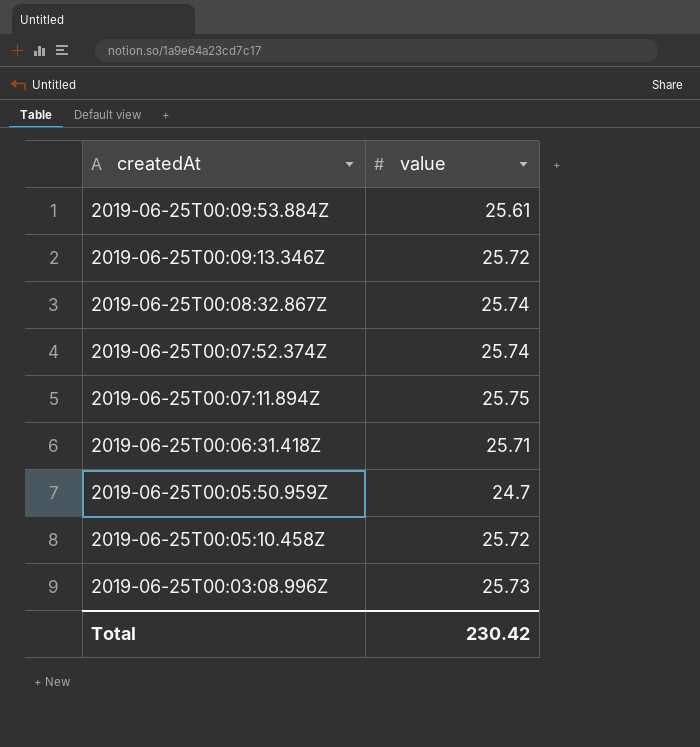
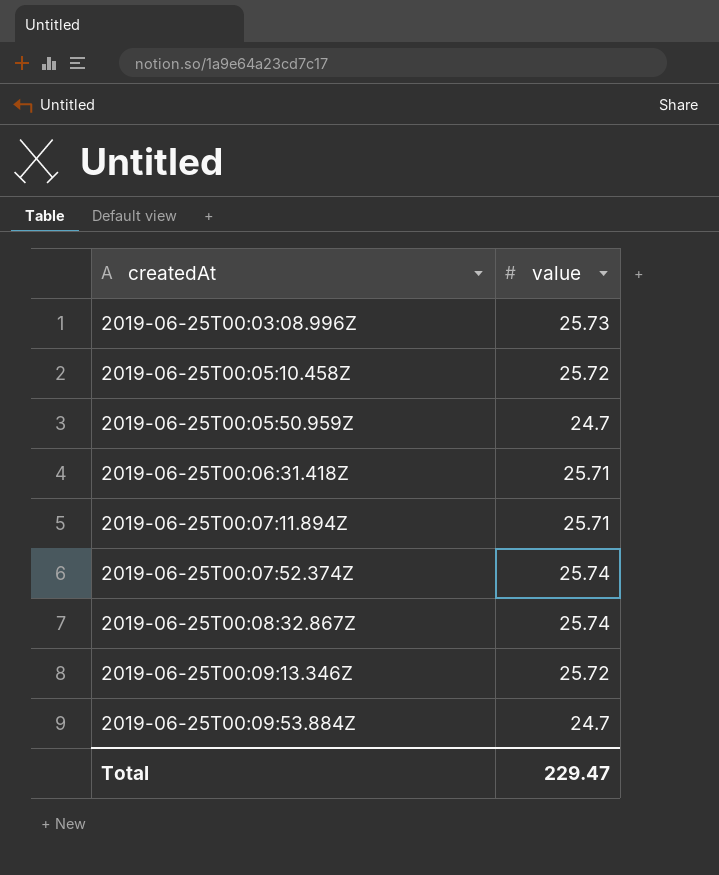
row order: createdAt descending -> createdAt ascending
2019-06-25T00:07:11.894Z | value: 25.75 -> 25.71
2019-06-25T00:09:53.884Z | value: 25.61 -> 24.7
Total | value: 230.42 -> 229.47

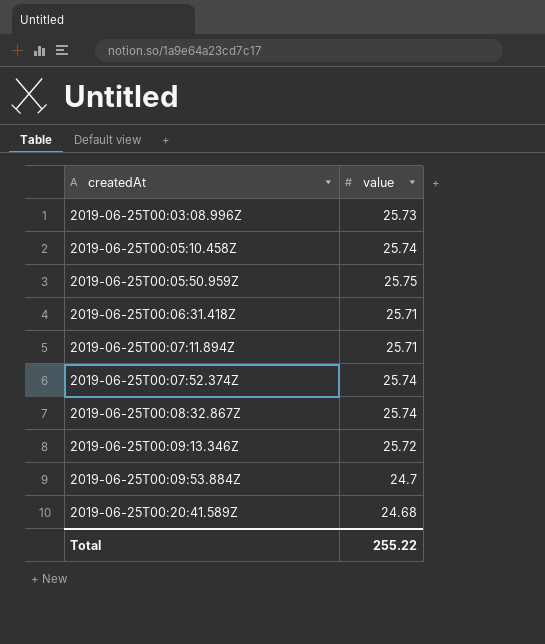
2019-06-25T00:05:10.458Z | value: 25.72 -> 25.74
2019-06-25T00:05:50.959Z | value: 24.7 -> 25.75
row 2019-06-25T00:20:41.589Z: none -> 24.68
Total | value: 229.47 -> 255.22

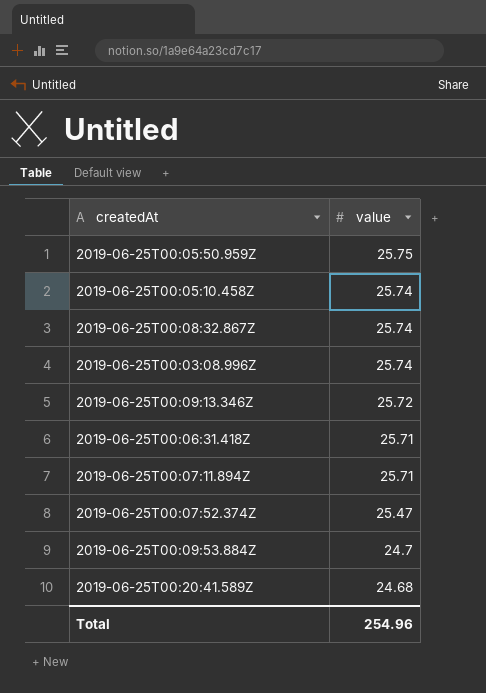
row order: createdAt ascending -> value descending
2019-06-25T00:03:08.996Z | value: 25.73 -> 25.74
2019-06-25T00:07:52.374Z | value: 25.74 -> 25.47
Total | value: 255.22 -> 254.96

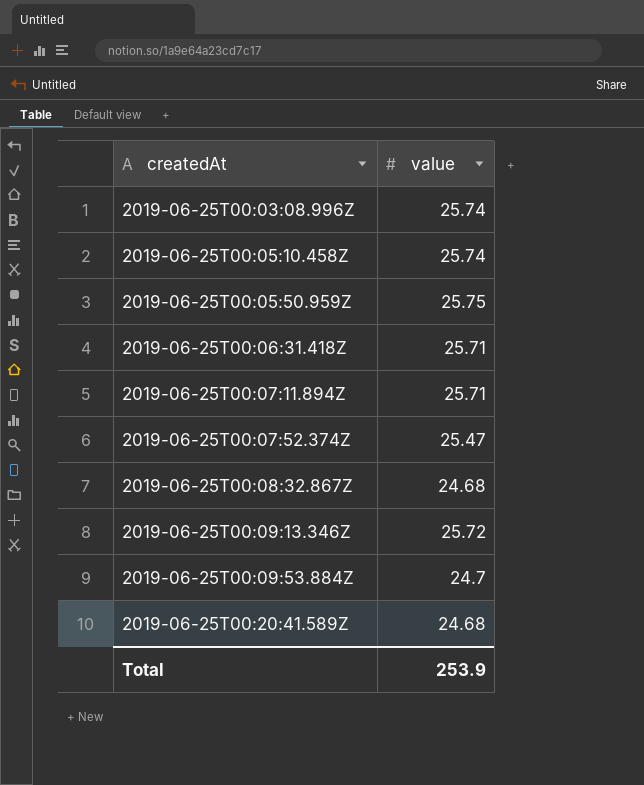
row order: value descending -> createdAt ascending
2019-06-25T00:08:32.867Z | value: 25.74 -> 24.68
Total | value: 254.96 -> 253.9

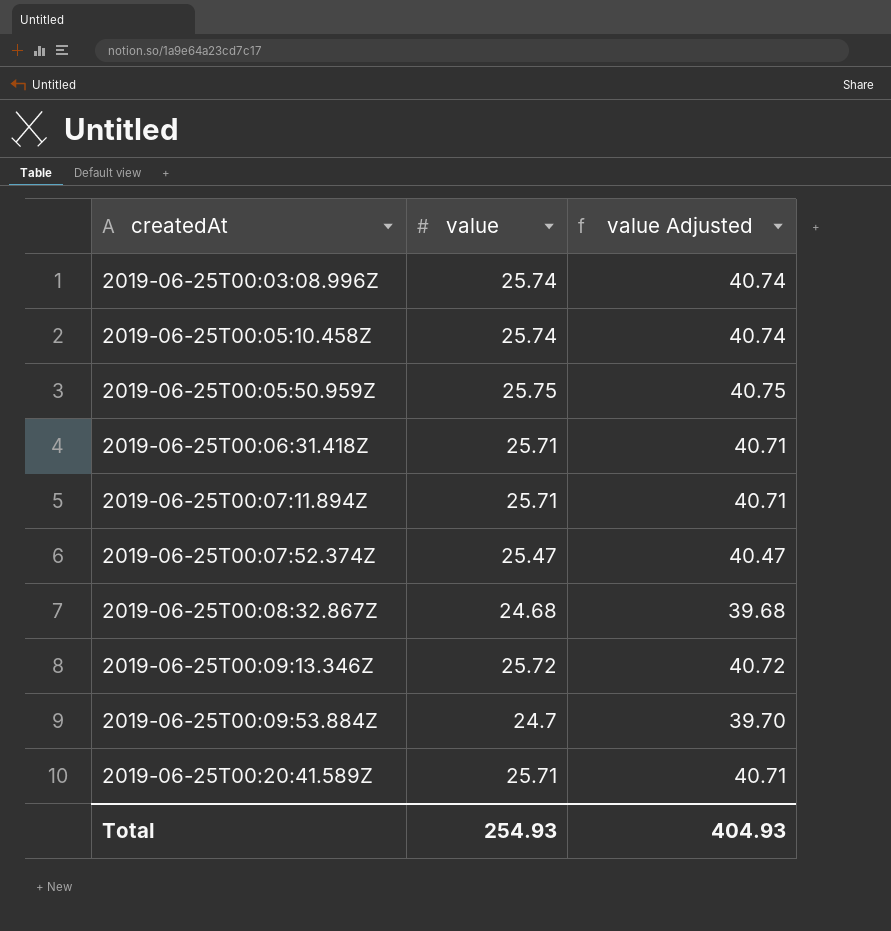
column value Adjusted | formula: none -> [value] + 15
2019-06-25T00:20:41.589Z | value: 24.68 -> 25.71
Total | value: 253.9 -> 254.93

